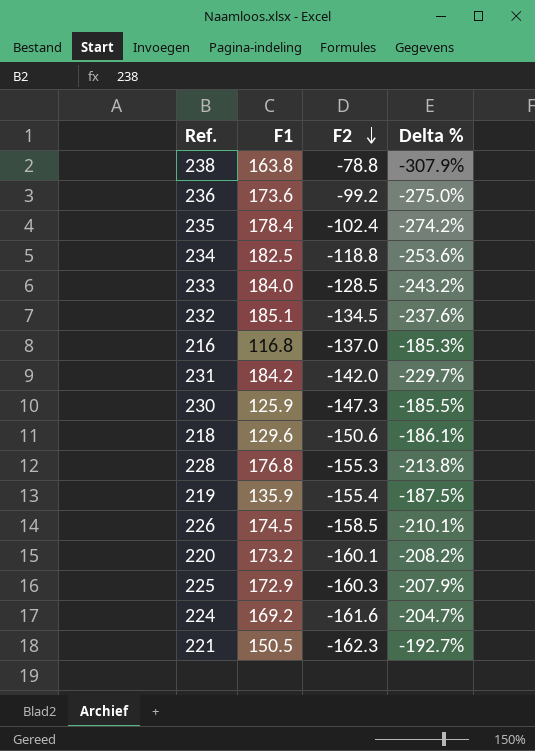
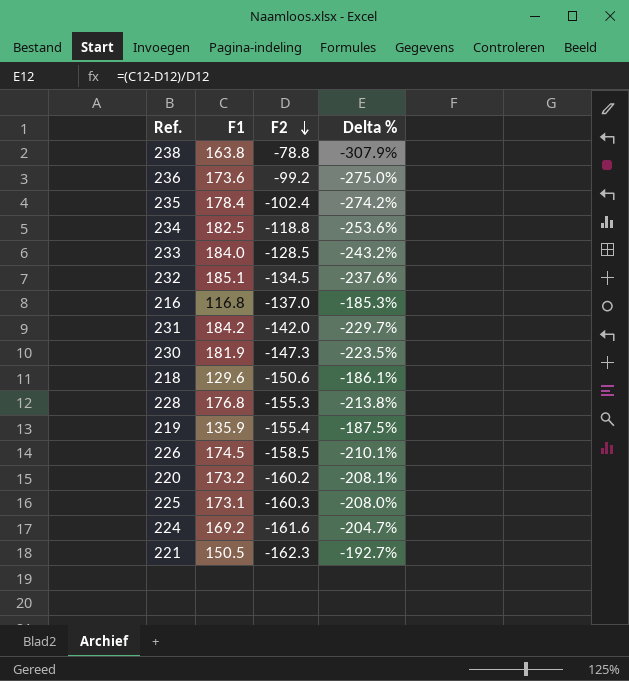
230 | F1: 125.9 -> 181.9
230 | Delta %: -185.5% -> -223.5%
220 | F2: -160.1 -> -160.2
220 | Delta %: -208.2% -> -208.1%
225 | F1: 172.9 -> 173.1
225 | Delta %: -207.9% -> -208.0%

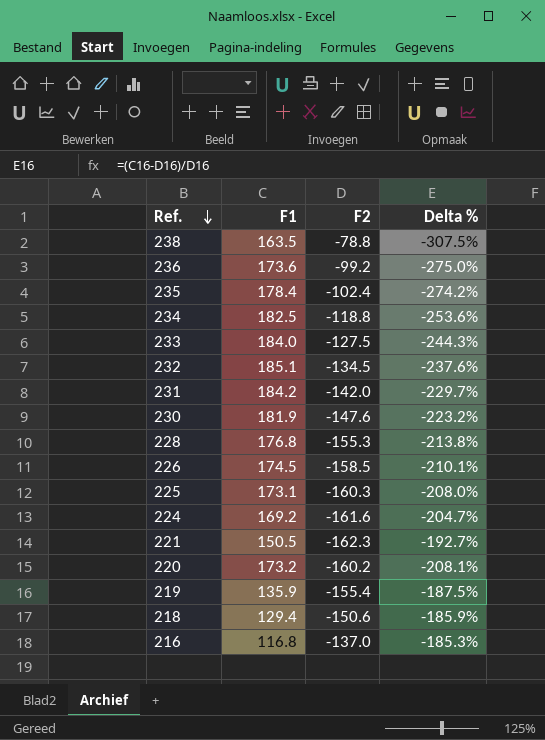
row order: F2 descending -> Ref. descending
238 | F1: 163.8 -> 163.5
238 | Delta %: -307.9% -> -307.5%
233 | F2: -128.5 -> -127.5
233 | Delta %: -243.2% -> -244.3%
230 | F2: -147.3 -> -147.6
230 | Delta %: -223.5% -> -223.2%
218 | F1: 129.6 -> 129.4
218 | Delta %: -186.1% -> -185.9%

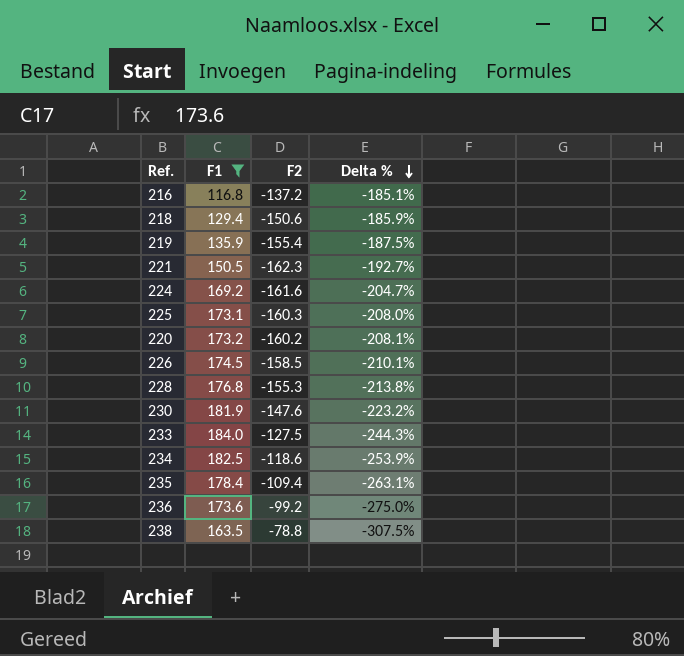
filter: none -> F1 <= 184.0
row order: Ref. descending -> Delta % descending
216 | F2: -137.0 -> -137.2
216 | Delta %: -185.3% -> -185.1%
234 | F2: -118.8 -> -118.6
234 | Delta %: -253.6% -> -253.9%
235 | F2: -102.4 -> -109.4
235 | Delta %: -274.2% -> -263.1%

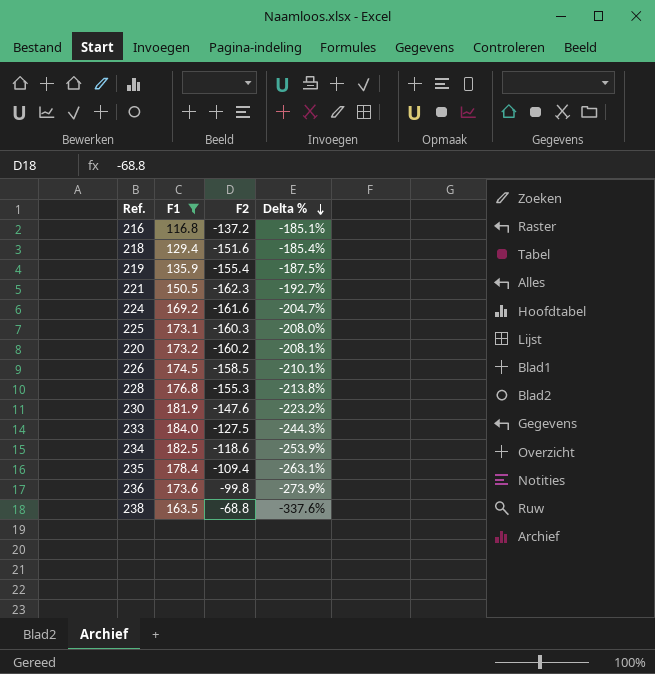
218 | F2: -150.6 -> -151.6
218 | Delta %: -185.9% -> -185.4%
236 | F2: -99.2 -> -99.8
236 | Delta %: -275.0% -> -273.9%
238 | F2: -78.8 -> -68.8
238 | Delta %: -307.5% -> -337.6%

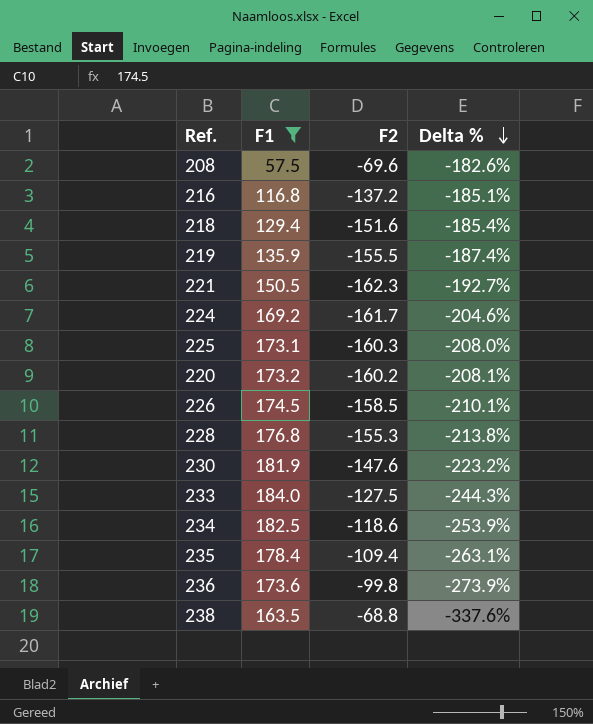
row 208: none -> 57.5 | -69.6 | -182.6%
219 | F2: -155.4 -> -155.5
219 | Delta %: -187.5% -> -187.4%
224 | F2: -161.6 -> -161.7
224 | Delta %: -204.7% -> -204.6%

